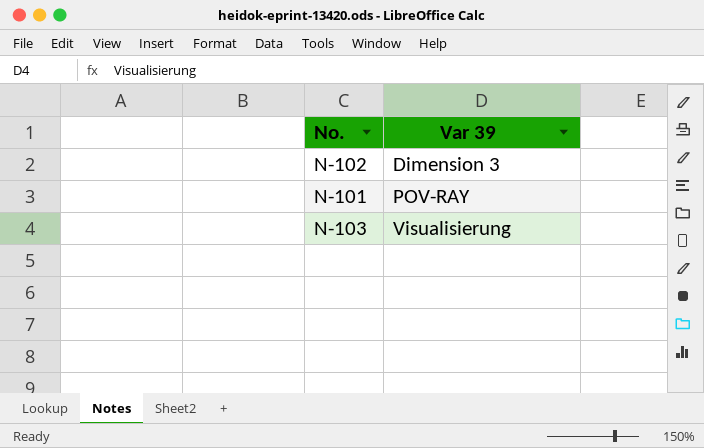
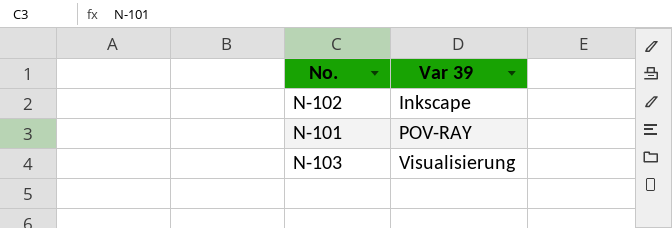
N-102 | Var 39: Dimension 3 -> Inkscape

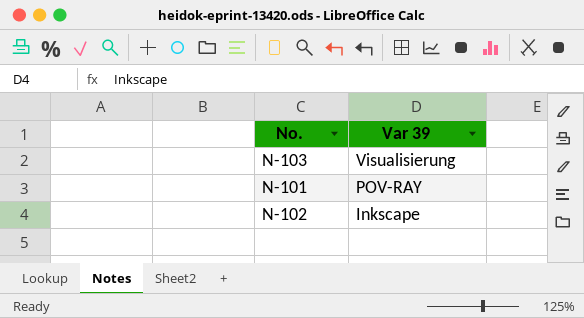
row order: Var 39 ascending -> Var 39 descending

